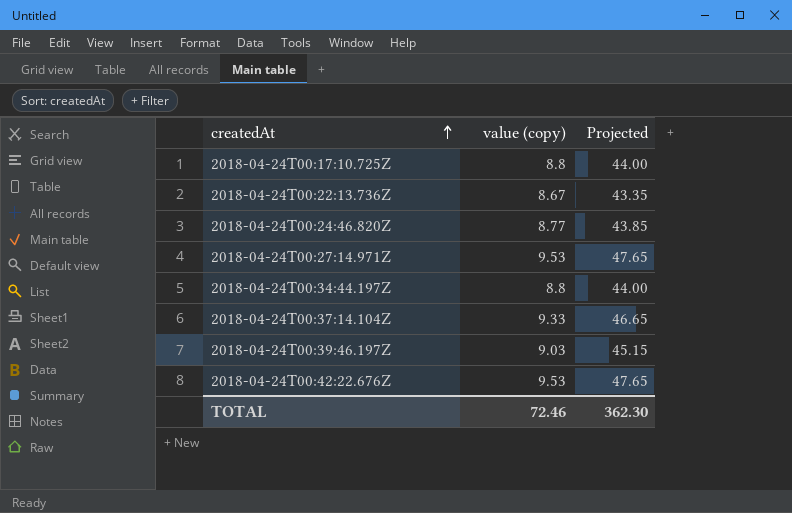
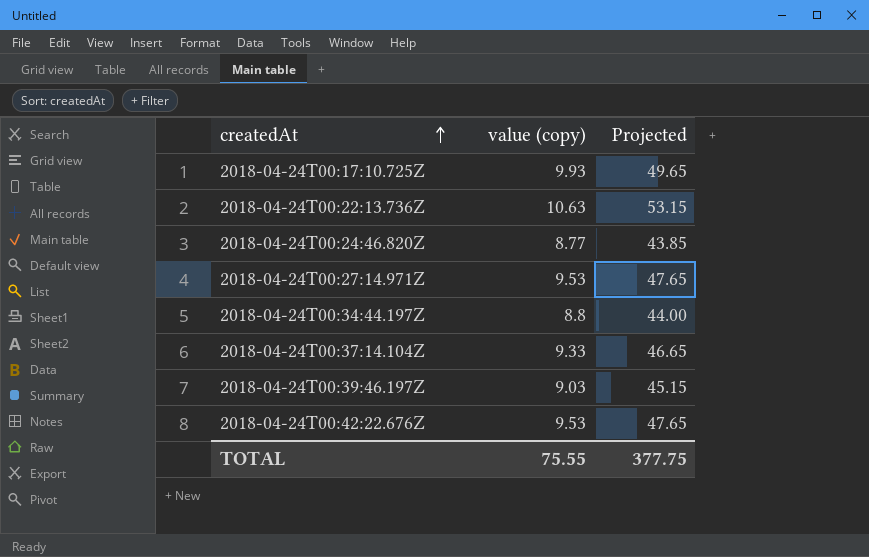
2018-04-24T00:17:10.725Z | value (copy): 8.8 -> 9.93
2018-04-24T00:17:10.725Z | Projected: 44.00 -> 49.65
2018-04-24T00:22:13.736Z | value (copy): 8.67 -> 10.63
2018-04-24T00:22:13.736Z | Projected: 43.35 -> 53.15
TOTAL | value (copy): 72.46 -> 75.55
TOTAL | Projected: 362.30 -> 377.75

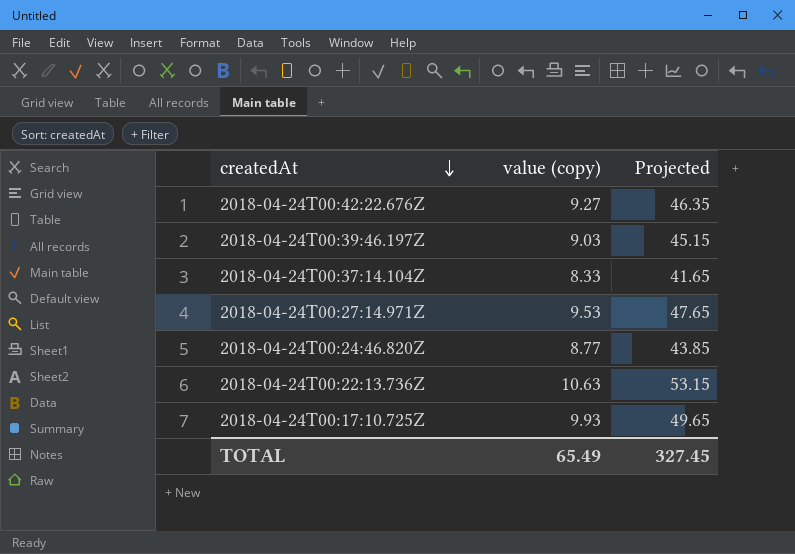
row order: createdAt ascending -> createdAt descending
row 2018-04-24T00:34:44.197Z: 8.8 | 44.00 -> none
2018-04-24T00:42:22.676Z | value (copy): 9.53 -> 9.27
2018-04-24T00:42:22.676Z | Projected: 47.65 -> 46.35
2018-04-24T00:37:14.104Z | value (copy): 9.33 -> 8.33
2018-04-24T00:37:14.104Z | Projected: 46.65 -> 41.65
TOTAL | value (copy): 75.55 -> 65.49
TOTAL | Projected: 377.75 -> 327.45

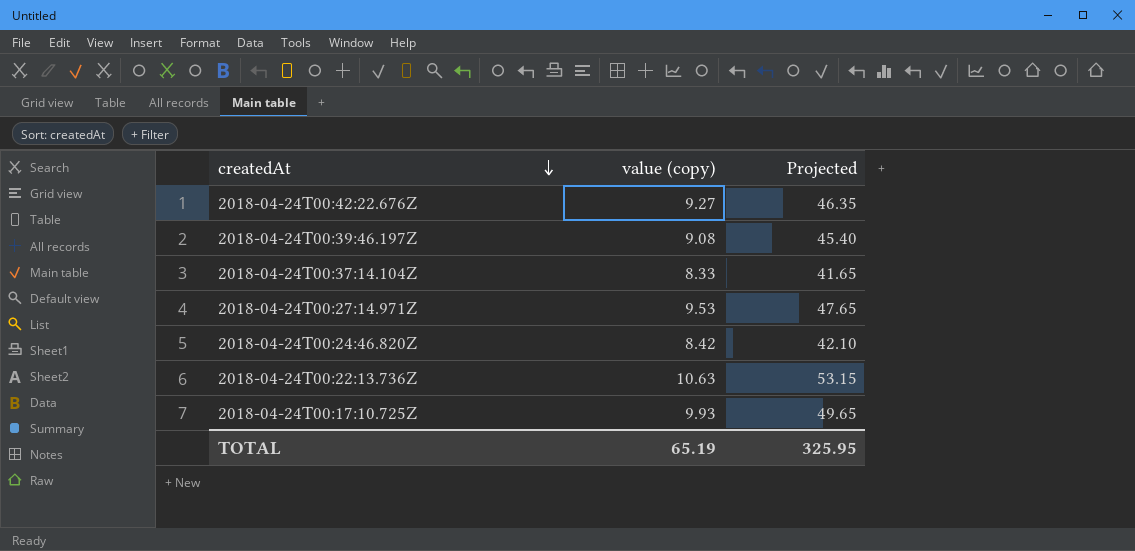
2018-04-24T00:39:46.197Z | value (copy): 9.03 -> 9.08
2018-04-24T00:39:46.197Z | Projected: 45.15 -> 45.40
2018-04-24T00:24:46.820Z | value (copy): 8.77 -> 8.42
2018-04-24T00:24:46.820Z | Projected: 43.85 -> 42.10
TOTAL | value (copy): 65.49 -> 65.19
TOTAL | Projected: 327.45 -> 325.95

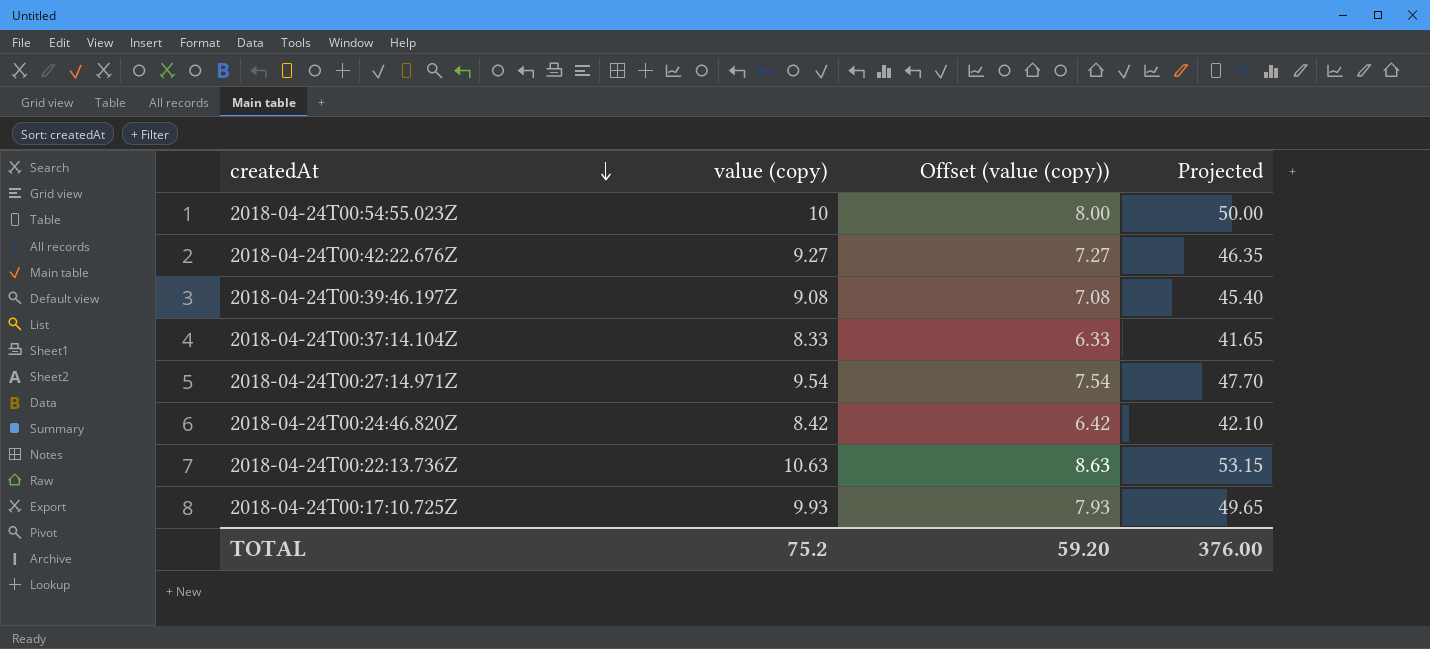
column Offset (value (copy)) | formula: none -> [value (copy)] - 2
row 2018-04-24T00:54:55.023Z: none -> 10 | 8.00 | 50.00
2018-04-24T00:27:14.971Z | value (copy): 9.53 -> 9.54
2018-04-24T00:27:14.971Z | Projected: 47.65 -> 47.70
TOTAL | value (copy): 65.19 -> 75.2
TOTAL | Projected: 325.95 -> 376.00

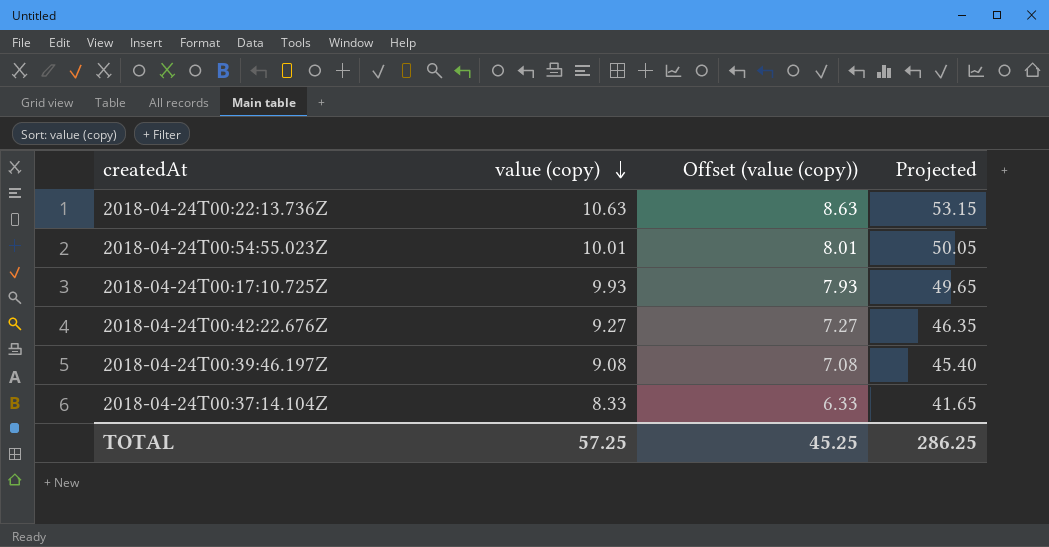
row order: createdAt descending -> value (copy) descending
row 2018-04-24T00:27:14.971Z: 9.54 | 7.54 | 47.70 -> none
row 2018-04-24T00:24:46.820Z: 8.42 | 6.42 | 42.10 -> none
2018-04-24T00:54:55.023Z | value (copy): 10 -> 10.01
2018-04-24T00:54:55.023Z | Offset (value (copy)): 8.00 -> 8.01
2018-04-24T00:54:55.023Z | Projected: 50.00 -> 50.05
TOTAL | value (copy): 75.2 -> 57.25
TOTAL | Offset (value (copy)): 59.20 -> 45.25
TOTAL | Projected: 376.00 -> 286.25

